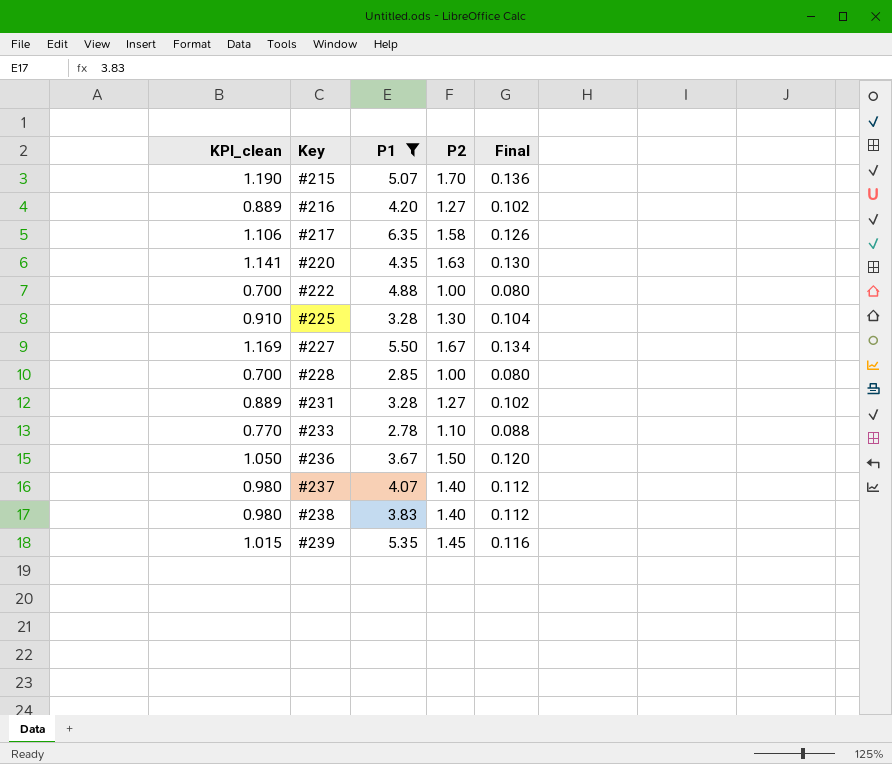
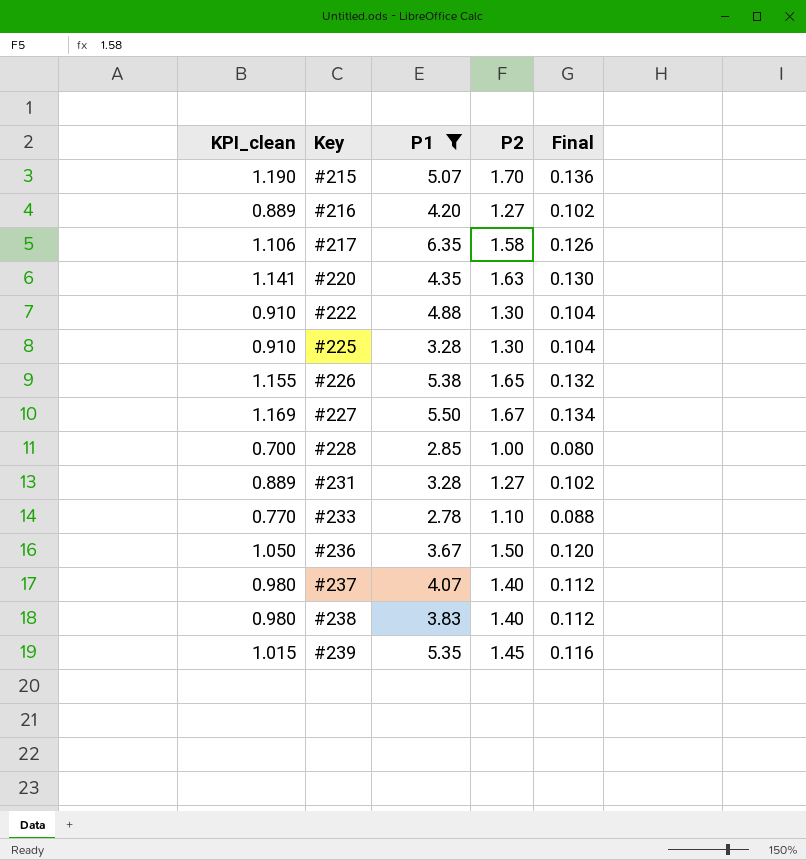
#222 | KPI_clean: 0.700 -> 0.910
#222 | P2: 1.00 -> 1.30
#222 | Final: 0.080 -> 0.104
row #226: none -> 1.155 | 5.38 | 1.65 | 0.132

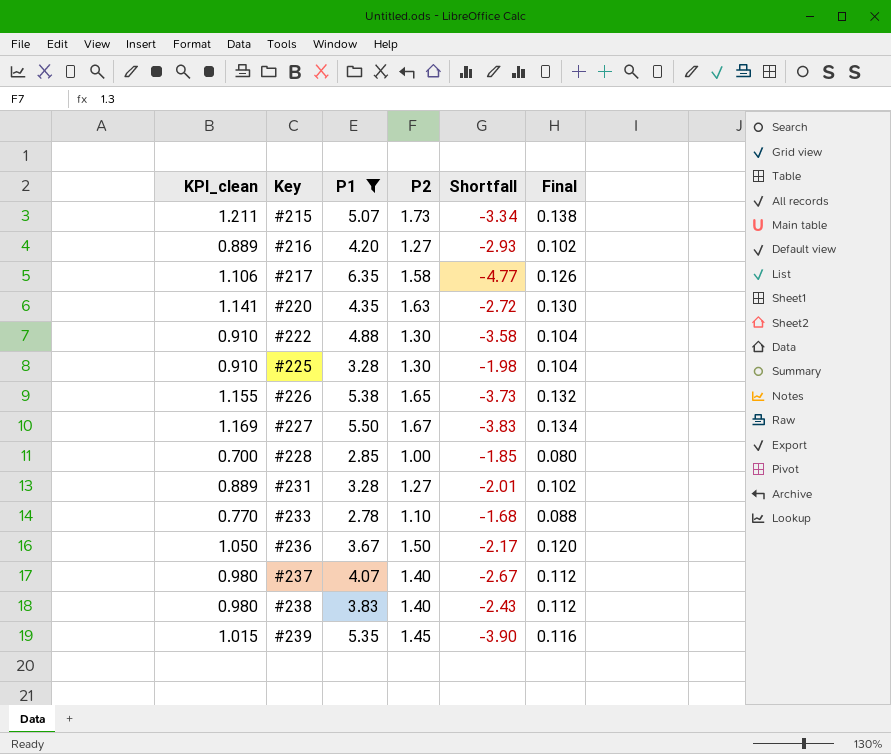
column Shortfall | formula: none -> [P2] - [P1]
#215 | KPI_clean: 1.190 -> 1.211
#215 | P2: 1.70 -> 1.73
#215 | Final: 0.136 -> 0.138

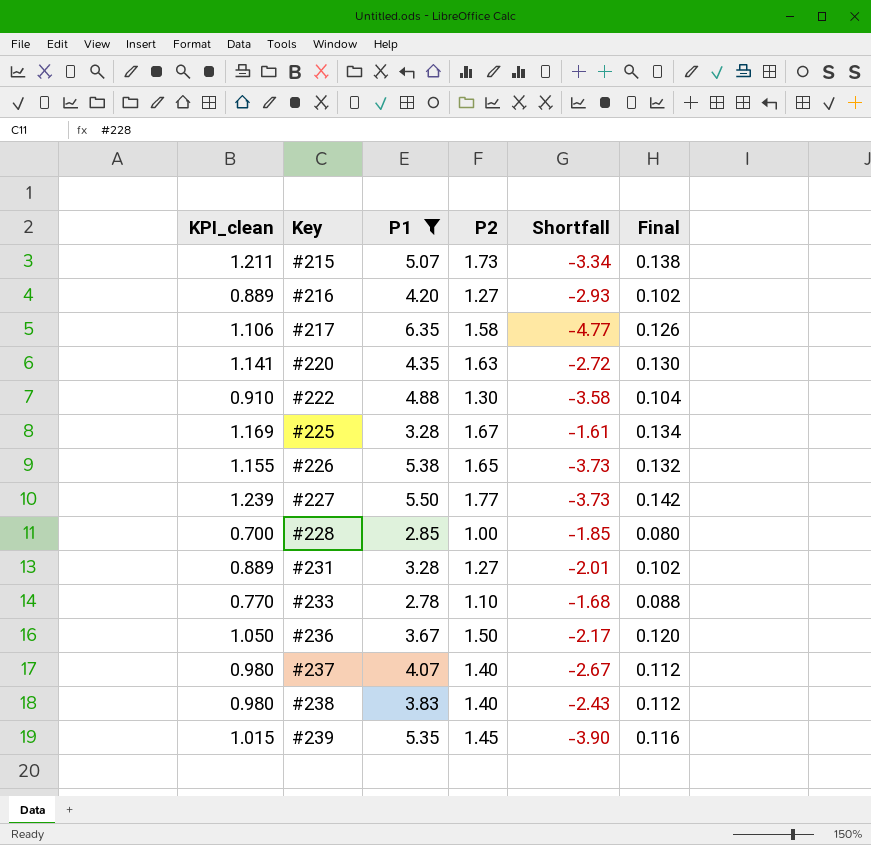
#225 | KPI_clean: 0.910 -> 1.169
#225 | P2: 1.30 -> 1.67
#225 | Shortfall: -1.98 -> -1.61
#225 | Final: 0.104 -> 0.134
#227 | KPI_clean: 1.169 -> 1.239
#227 | P2: 1.67 -> 1.77
#227 | Shortfall: -3.83 -> -3.73
#227 | Final: 0.134 -> 0.142

